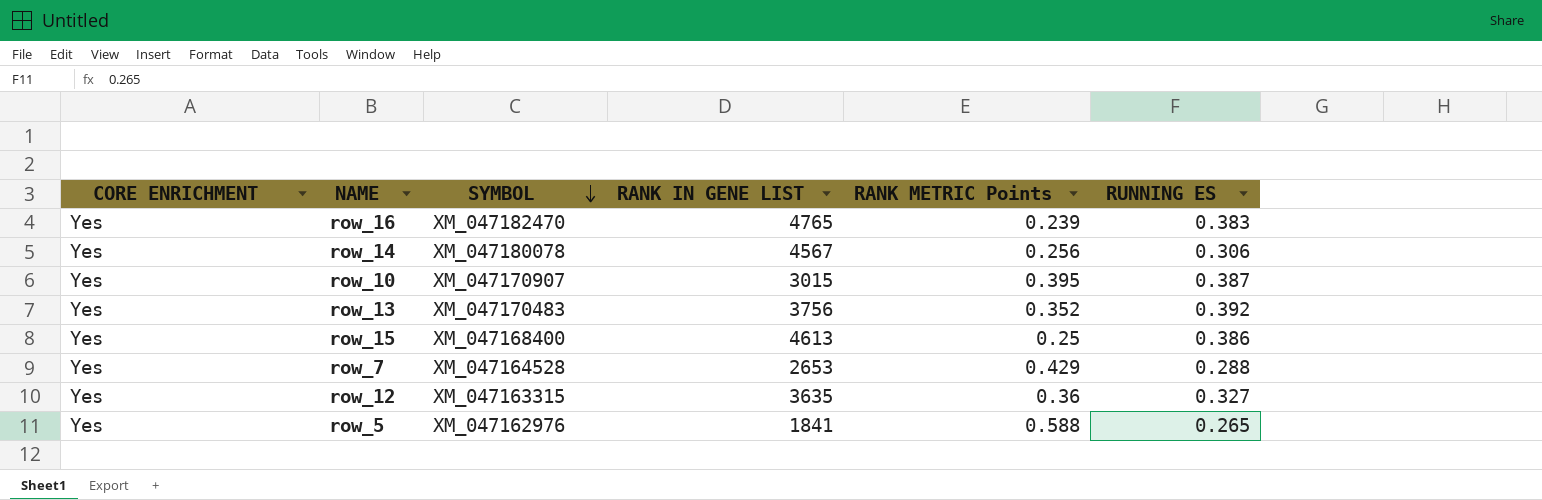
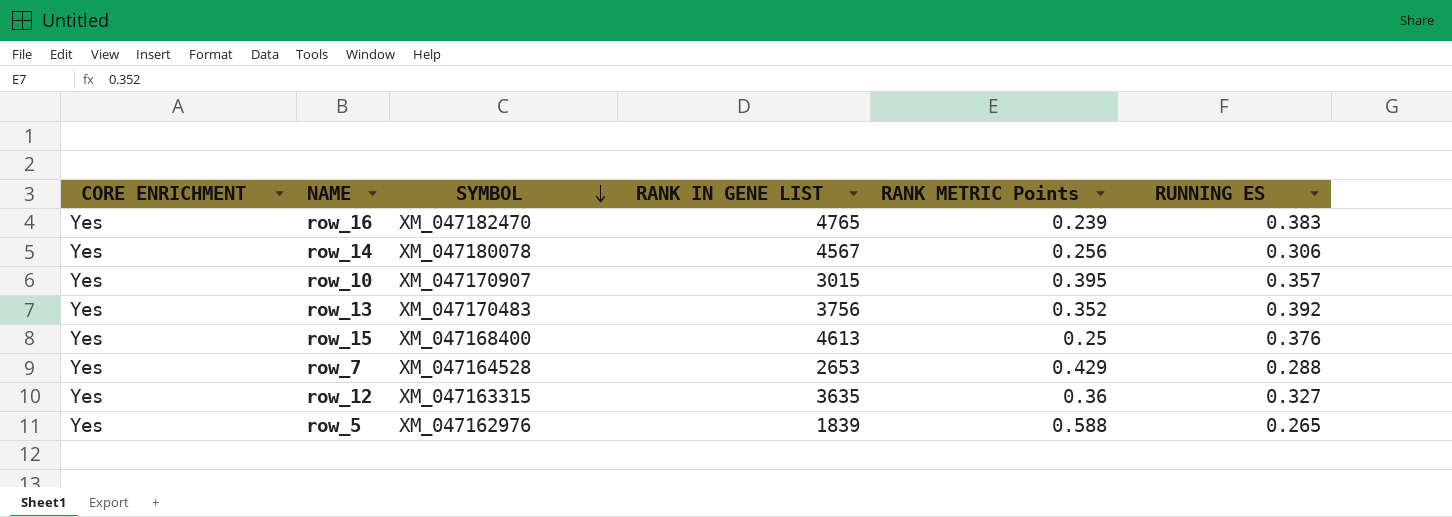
row_10 | RUNNING ES: 0.387 -> 0.357
row_15 | RUNNING ES: 0.386 -> 0.376
row_5 | RANK IN GENE LIST: 1841 -> 1839

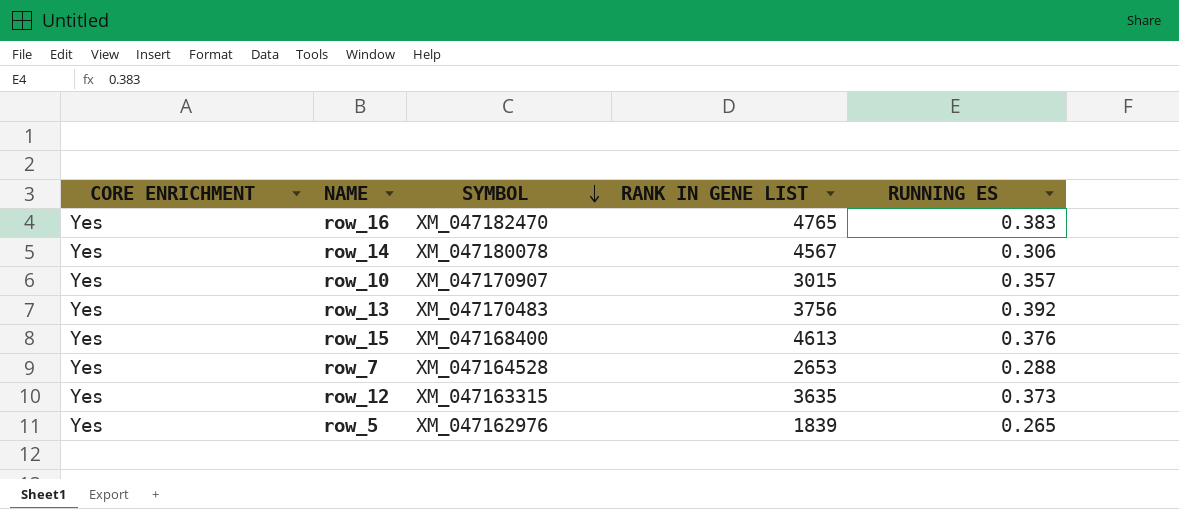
column RANK METRIC Points | position: 5 -> none
row_12 | RUNNING ES: 0.327 -> 0.373

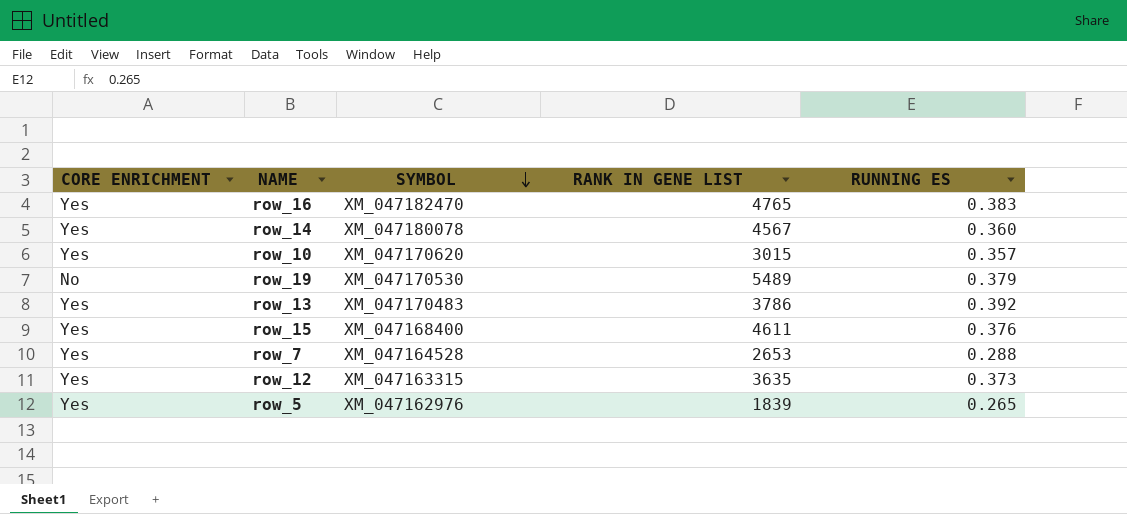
row_14 | RUNNING ES: 0.306 -> 0.360
row_10 | SYMBOL: XM_047170907 -> XM_047170620
row row_19: none -> No | XM_047170530 | 5489 | 0.379
row_13 | RANK IN GENE LIST: 3756 -> 3786
row_15 | RANK IN GENE LIST: 4613 -> 4611

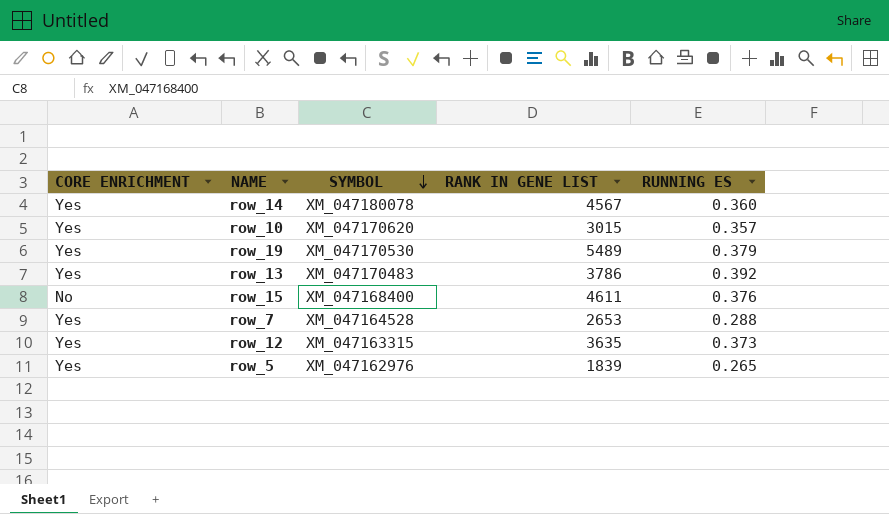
row row_16: Yes | XM_047182470 | 4765 | 0.383 -> none
row_19 | CORE ENRICHMENT: No -> Yes
row_15 | CORE ENRICHMENT: Yes -> No

